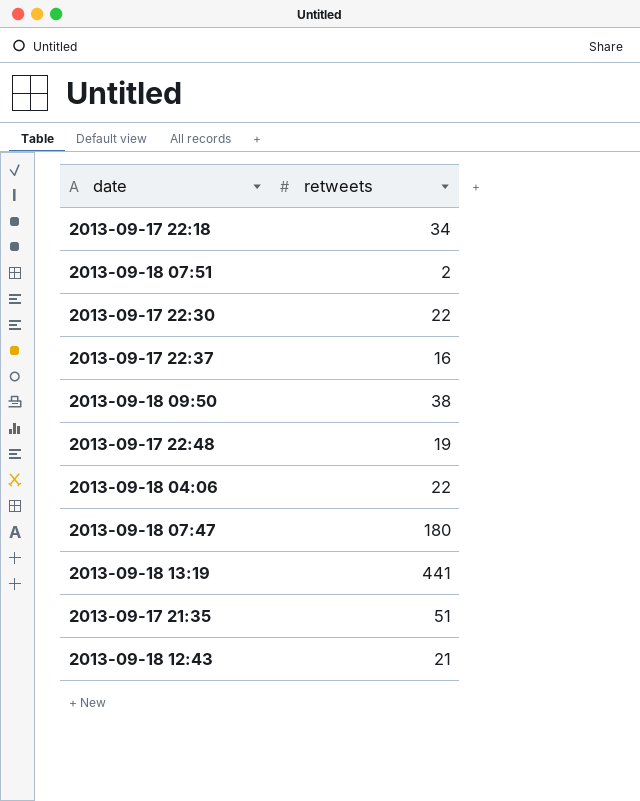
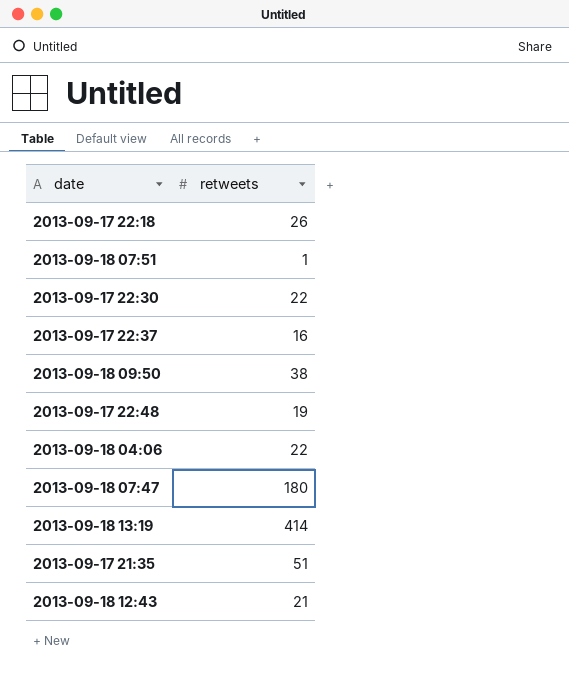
2013-09-17 22:18 | retweets: 34 -> 26
2013-09-18 07:51 | retweets: 2 -> 1
2013-09-18 13:19 | retweets: 441 -> 414

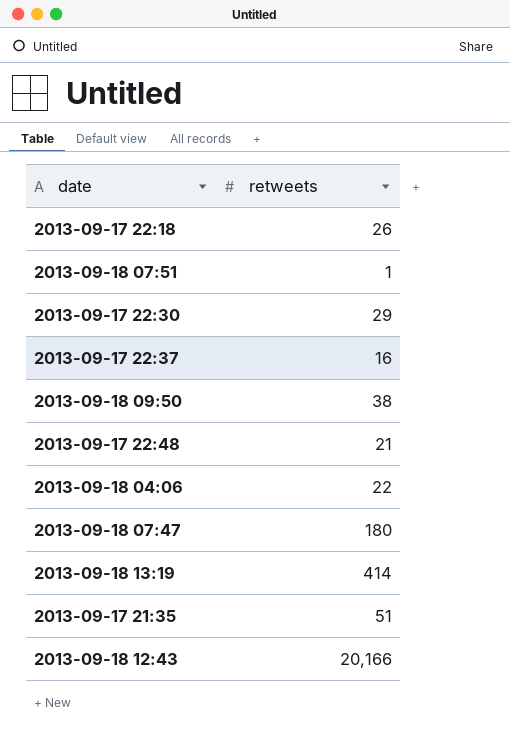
2013-09-17 22:30 | retweets: 22 -> 29
2013-09-17 22:48 | retweets: 19 -> 21
2013-09-18 12:43 | retweets: 21 -> 20,166

